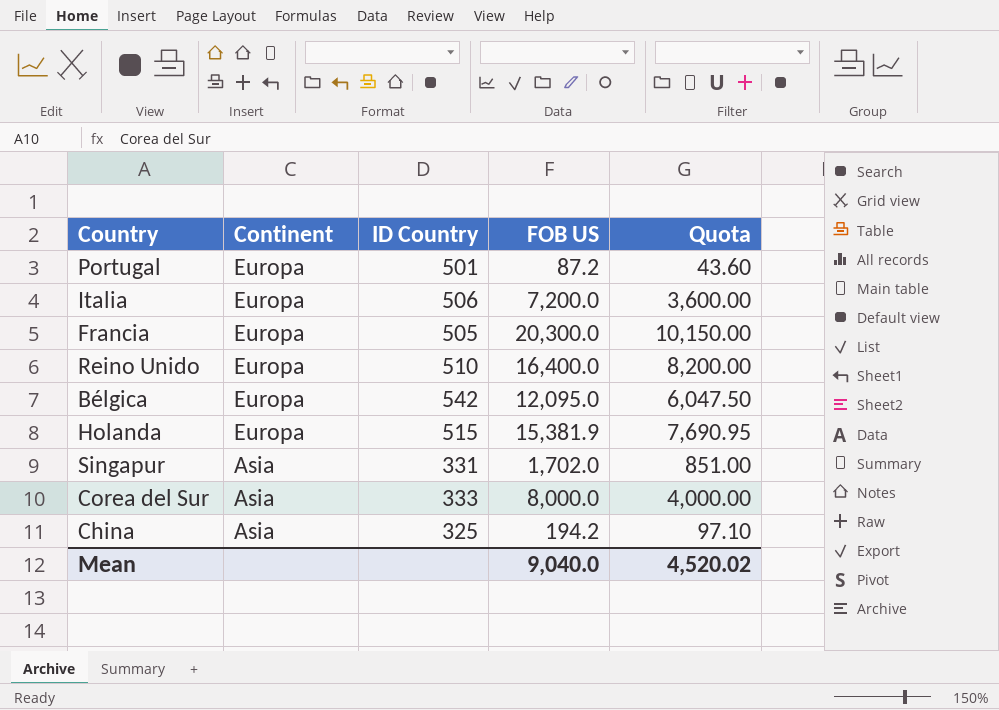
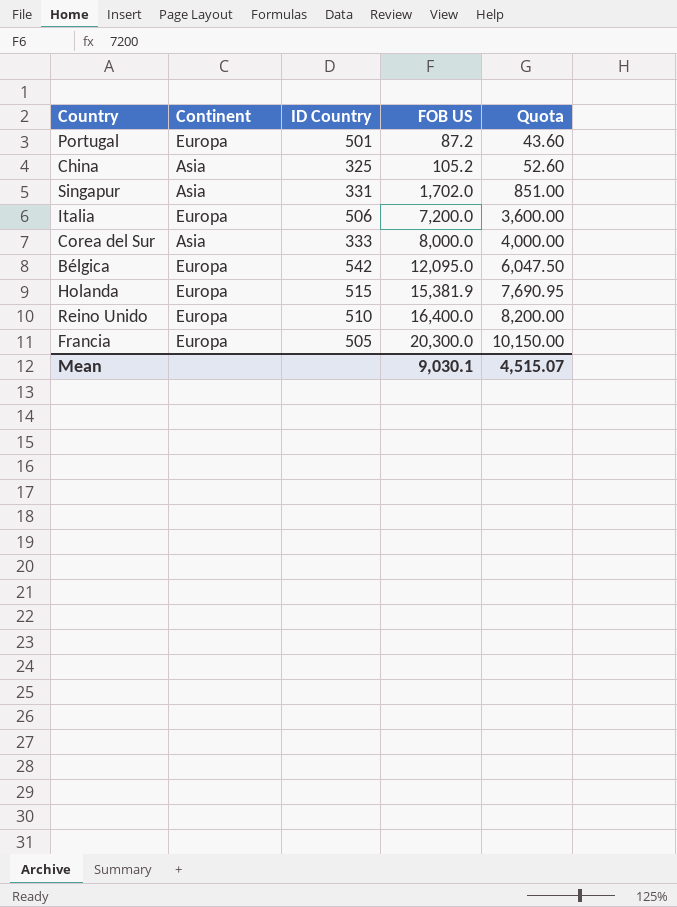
row order: Continent descending -> FOB US ascending
China | FOB US: 194.2 -> 105.2
China | Quota: 97.10 -> 52.60
Mean | FOB US: 9,040.0 -> 9,030.1
Mean | Quota: 4,520.02 -> 4,515.07

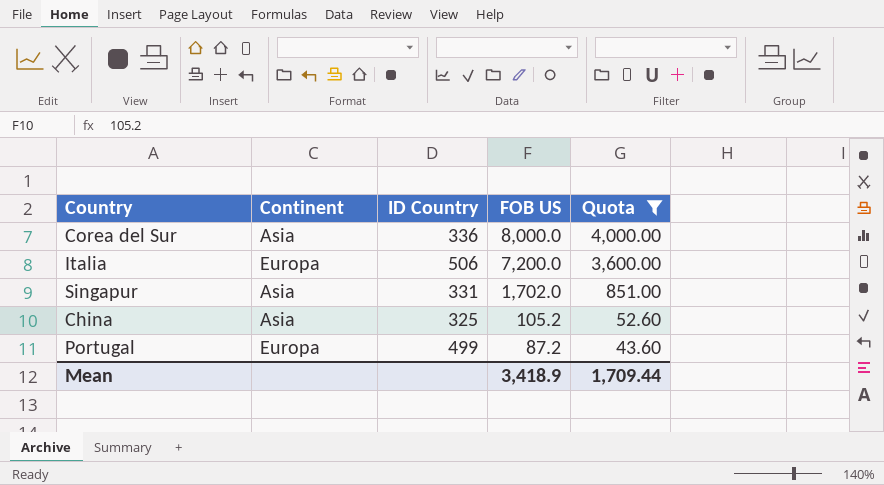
filter: none -> Quota <= 4,000.00
row order: FOB US ascending -> FOB US descending
Corea del Sur | ID Country: 333 -> 336
Portugal | ID Country: 501 -> 499
Mean | FOB US: 9,030.1 -> 3,418.9
Mean | Quota: 4,515.07 -> 1,709.44

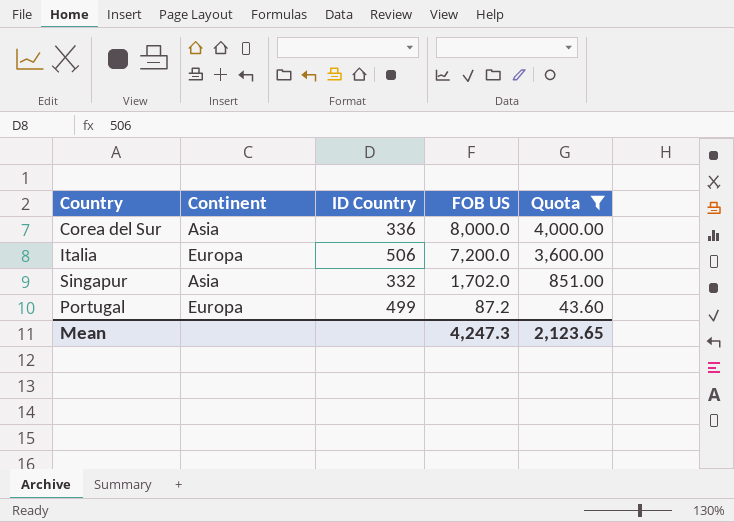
row China: Asia | 325 | 105.2 | 52.60 -> none
Singapur | ID Country: 331 -> 332
Mean | FOB US: 3,418.9 -> 4,247.3
Mean | Quota: 1,709.44 -> 2,123.65

